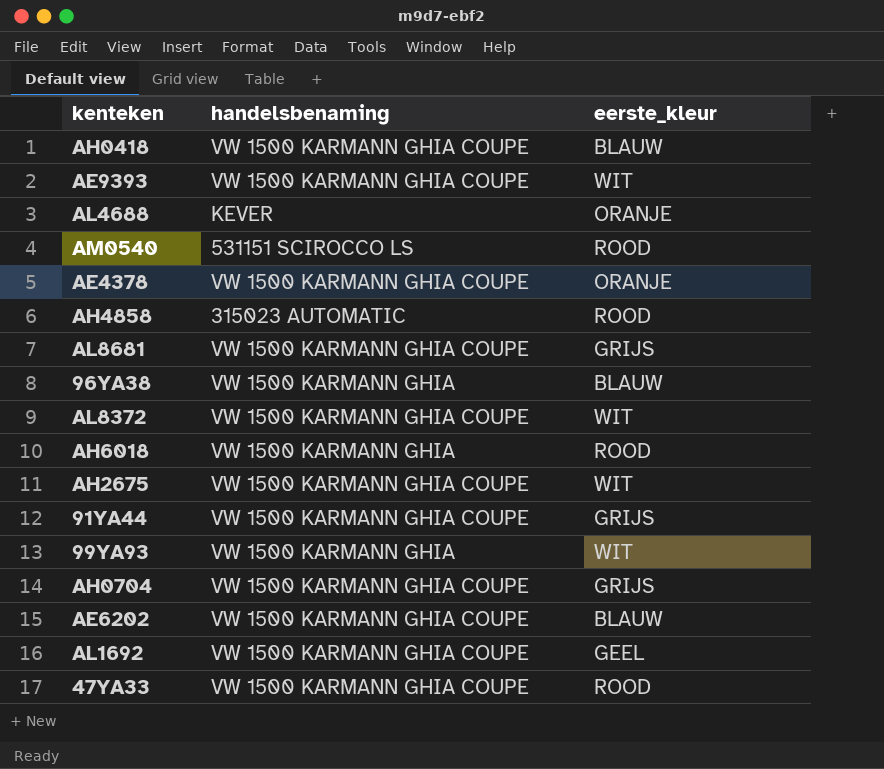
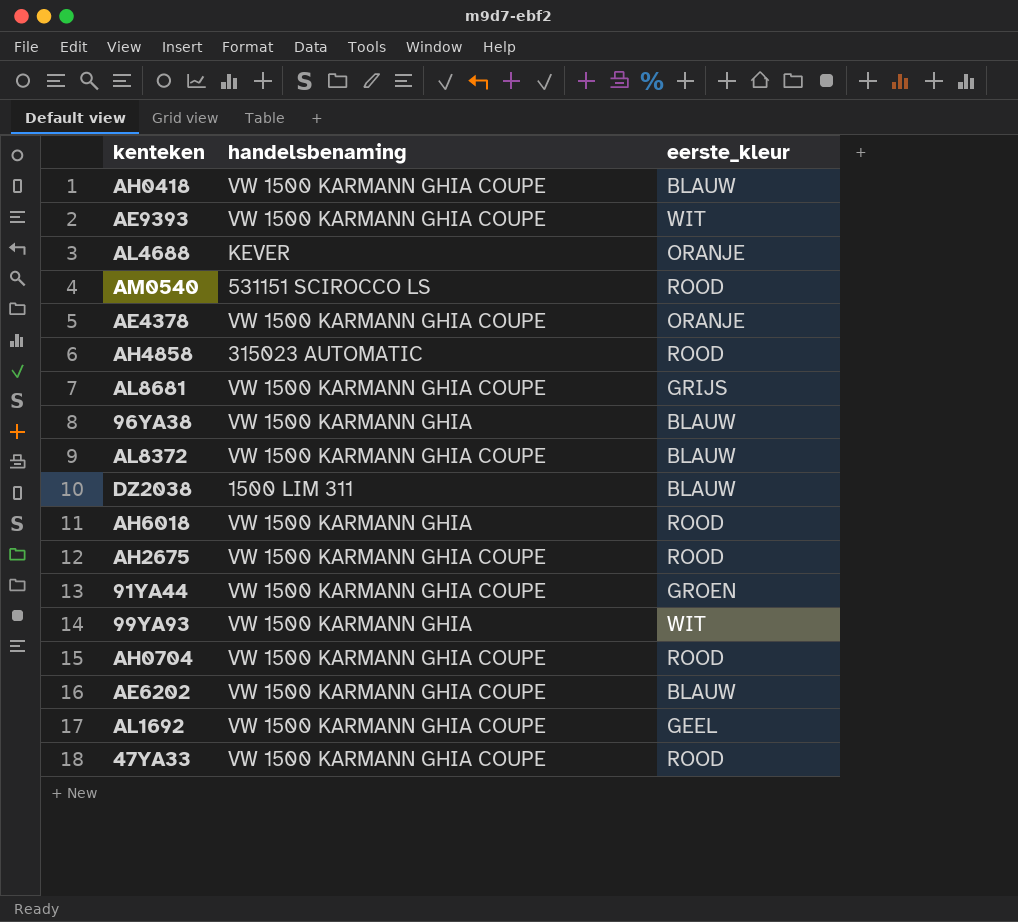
AL8372 | eerste_kleur: WIT -> BLAUW
row DZ2038: none -> 1500 LIM 311 | BLAUW
AH2675 | eerste_kleur: WIT -> ROOD
91YA44 | eerste_kleur: GRIJS -> GROEN
AH0704 | eerste_kleur: GRIJS -> ROOD

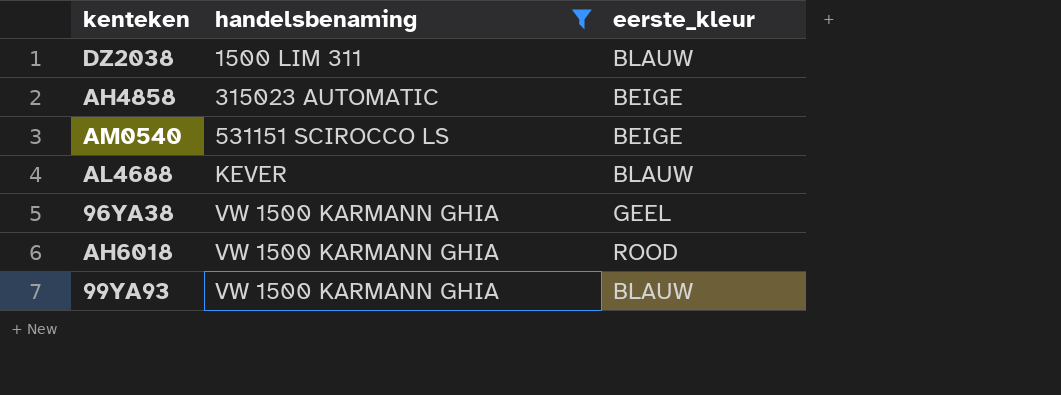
filter: none -> handelsbenaming != VW 1500 KARMANN GHIA COUPE
row order: none -> handelsbenaming ascending
AH4858 | eerste_kleur: ROOD -> BEIGE
AM0540 | eerste_kleur: ROOD -> BEIGE
AL4688 | eerste_kleur: ORANJE -> BLAUW
96YA38 | eerste_kleur: BLAUW -> GEEL
99YA93 | eerste_kleur: WIT -> BLAUW

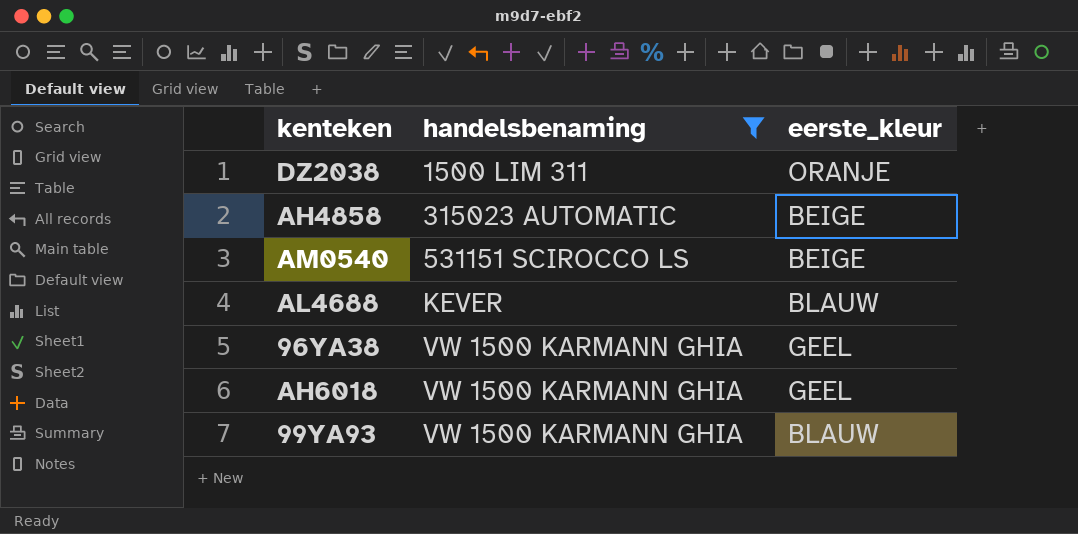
DZ2038 | eerste_kleur: BLAUW -> ORANJE
AH6018 | eerste_kleur: ROOD -> GEEL

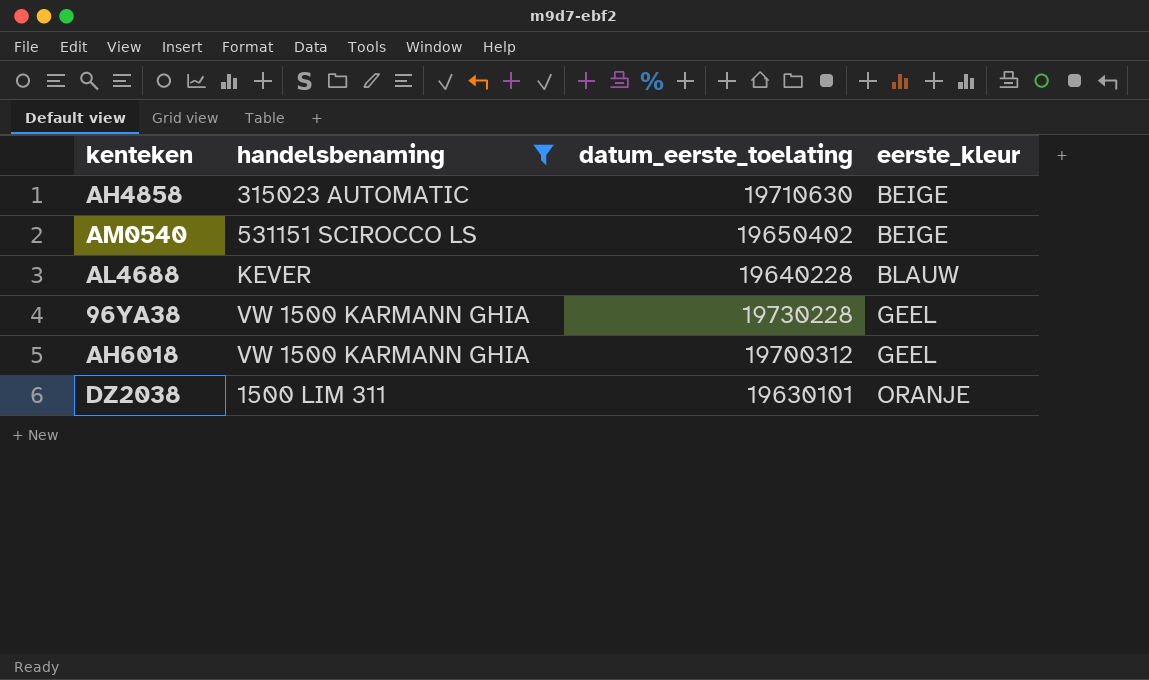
row order: handelsbenaming ascending -> eerste_kleur ascending
column datum_eerste_toelating | position: none -> 3
row 99YA93: VW 1500 KARMANN GHIA | BLAUW -> none

